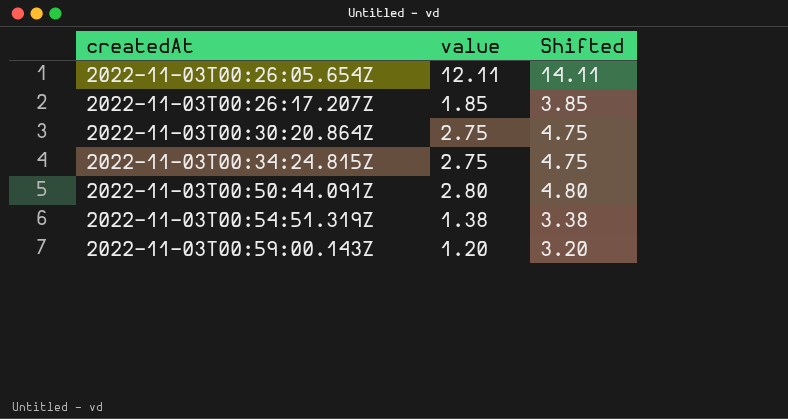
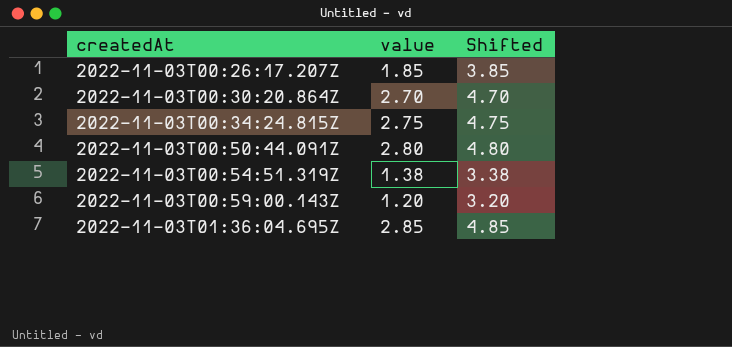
row 2022-11-03T00:26:05.654Z: 12.11 | 14.11 -> none
2022-11-03T00:30:20.864Z | value: 2.75 -> 2.70
2022-11-03T00:30:20.864Z | Shifted: 4.75 -> 4.70
row 2022-11-03T01:36:04.695Z: none -> 2.85 | 4.85

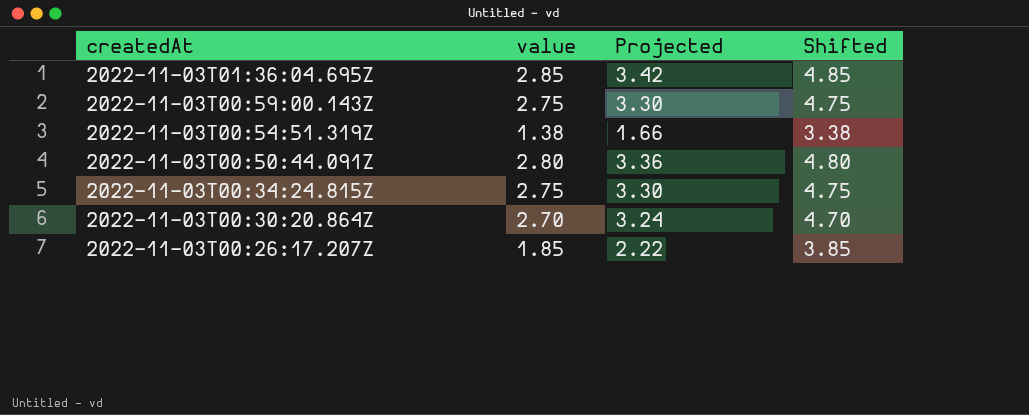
row order: createdAt ascending -> createdAt descending
column Projected | formula: none -> [value] * 1.2
2022-11-03T00:59:00.143Z | value: 1.20 -> 2.75
2022-11-03T00:59:00.143Z | Shifted: 3.20 -> 4.75

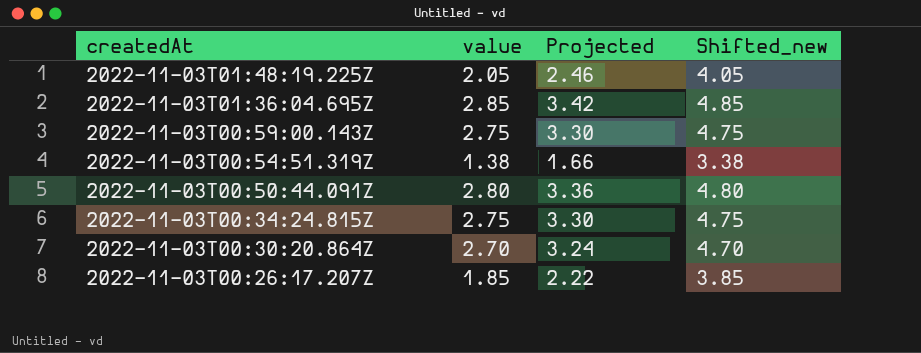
column name: Shifted -> Shifted_new
row 2022-11-03T01:48:19.225Z: none -> 2.05 | 2.46 | 4.05

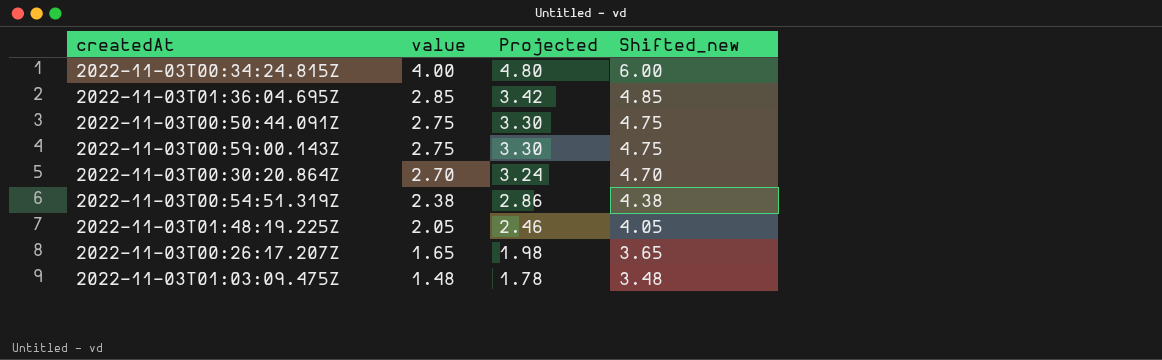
row order: createdAt descending -> value descending
2022-11-03T00:34:24.815Z | value: 2.75 -> 4.00
2022-11-03T00:34:24.815Z | Projected: 3.30 -> 4.80
2022-11-03T00:34:24.815Z | Shifted_new: 4.75 -> 6.00
2022-11-03T00:50:44.091Z | value: 2.80 -> 2.75
2022-11-03T00:50:44.091Z | Projected: 3.36 -> 3.30
2022-11-03T00:50:44.091Z | Shifted_new: 4.80 -> 4.75
2022-11-03T00:54:51.319Z | value: 1.38 -> 2.38
2022-11-03T00:54:51.319Z | Projected: 1.66 -> 2.86
2022-11-03T00:54:51.319Z | Shifted_new: 3.38 -> 4.38
2022-11-03T00:26:17.207Z | value: 1.85 -> 1.65
2022-11-03T00:26:17.207Z | Projected: 2.22 -> 1.98
2022-11-03T00:26:17.207Z | Shifted_new: 3.85 -> 3.65
row 2022-11-03T01:03:09.475Z: none -> 1.48 | 1.78 | 3.48

